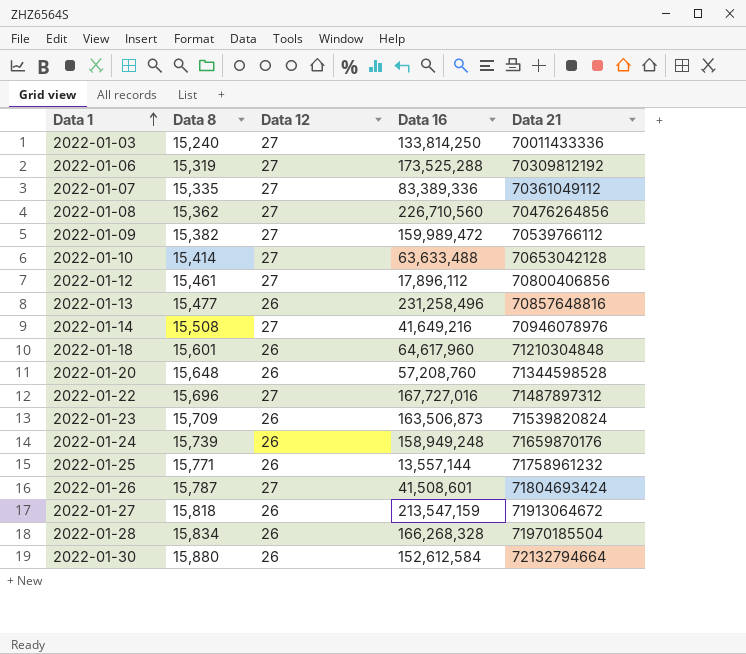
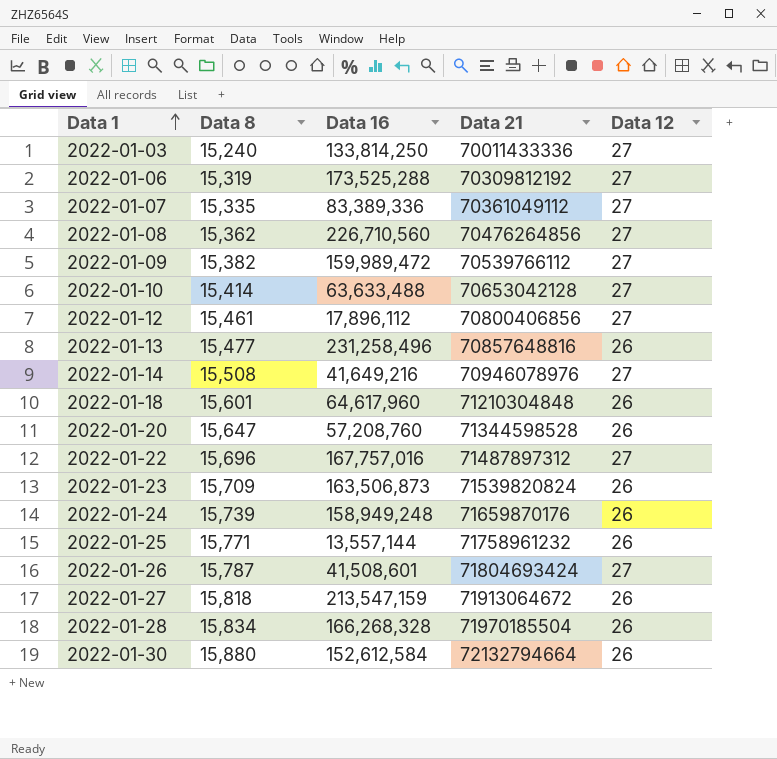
column Data 12 | position: 3 -> 5
2022-01-20 | Data 8: 15,648 -> 15,647
2022-01-22 | Data 16: 167,727,016 -> 167,757,016

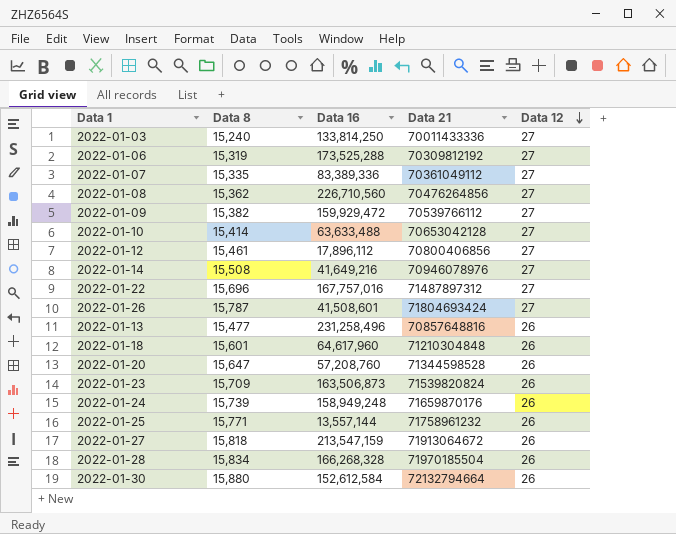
row order: Data 1 ascending -> Data 12 descending
2022-01-09 | Data 16: 159,989,472 -> 159,929,472

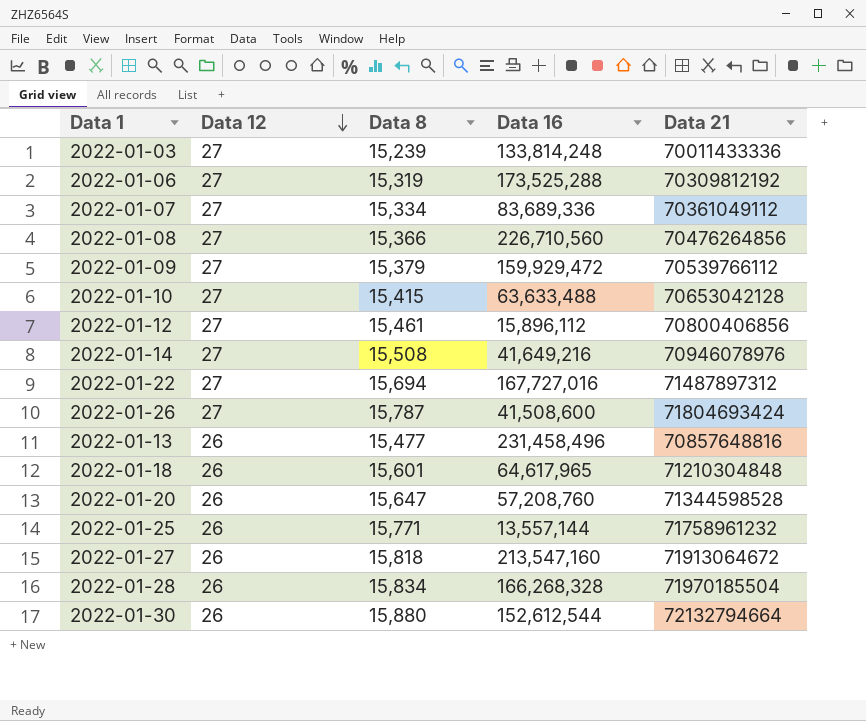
column Data 12 | position: 5 -> 2
row 2022-01-23: 15,709 | 163,506,873 | 71539820824 | 26 -> none
row 2022-01-24: 15,739 | 158,949,248 | 71659870176 | 26 -> none
2022-01-03 | Data 8: 15,240 -> 15,239
2022-01-03 | Data 16: 133,814,250 -> 133,814,248
2022-01-07 | Data 8: 15,335 -> 15,334
2022-01-07 | Data 16: 83,389,336 -> 83,689,336
2022-01-08 | Data 8: 15,362 -> 15,366
2022-01-09 | Data 8: 15,382 -> 15,379
2022-01-10 | Data 8: 15,414 -> 15,415
2022-01-12 | Data 16: 17,896,112 -> 15,896,112
2022-01-22 | Data 8: 15,696 -> 15,694
2022-01-22 | Data 16: 167,757,016 -> 167,727,016
2022-01-26 | Data 16: 41,508,601 -> 41,508,600
2022-01-13 | Data 16: 231,258,496 -> 231,458,496
2022-01-18 | Data 16: 64,617,960 -> 64,617,965
2022-01-27 | Data 16: 213,547,159 -> 213,547,160
2022-01-30 | Data 16: 152,612,584 -> 152,612,544

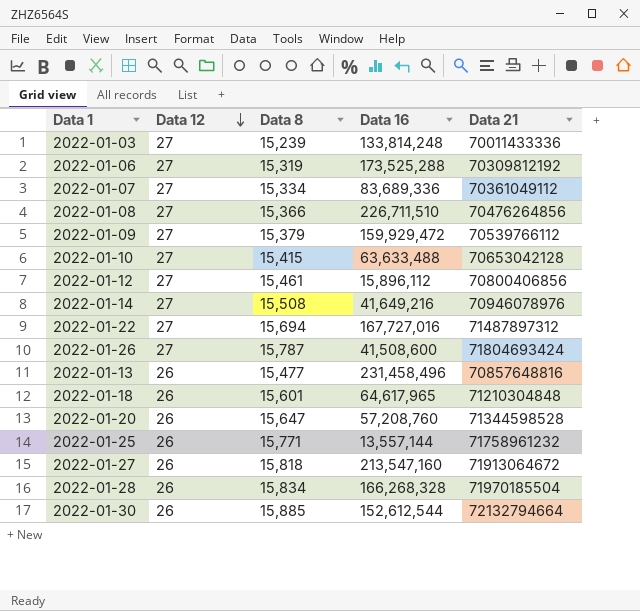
2022-01-08 | Data 16: 226,710,560 -> 226,711,510
2022-01-30 | Data 8: 15,880 -> 15,885

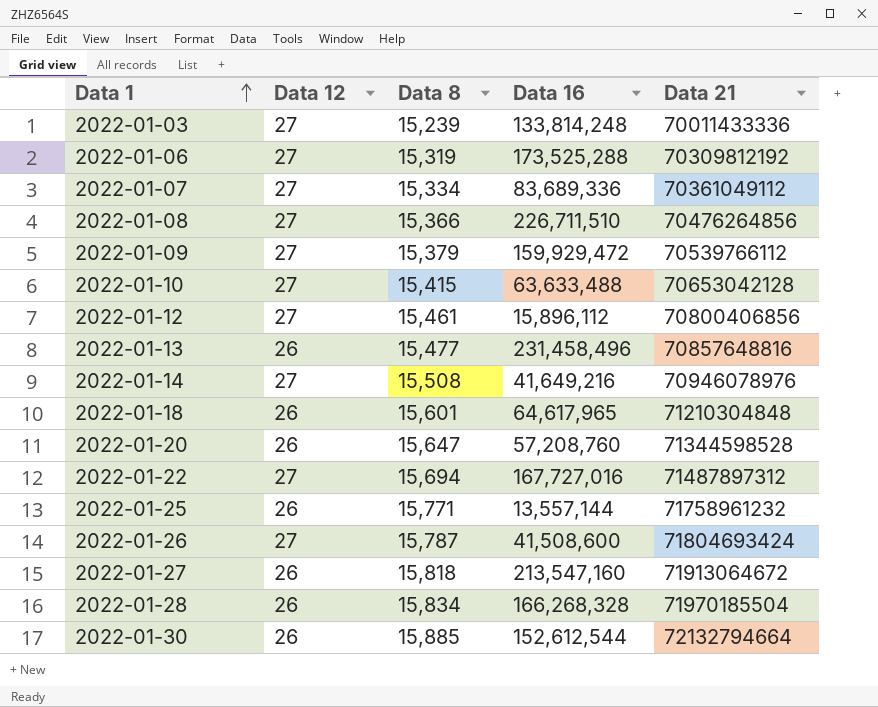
row order: Data 12 descending -> Data 1 ascending

